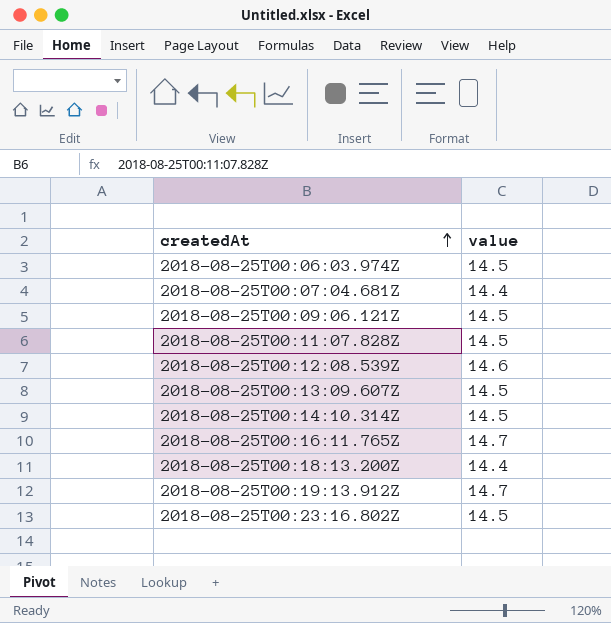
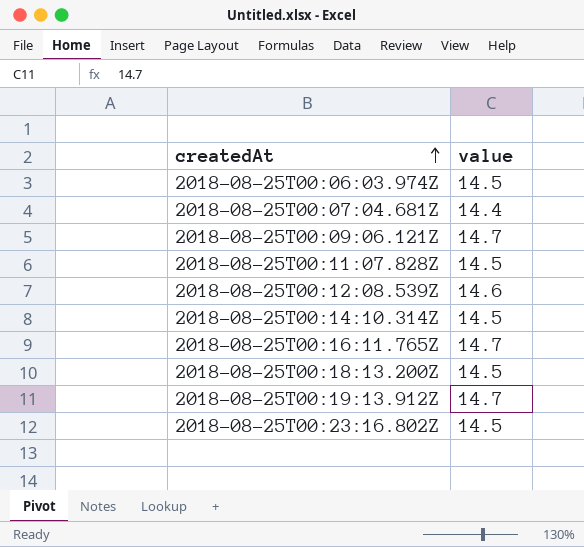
row 2018-08-25T00:13:09.607Z: 14.5 -> none
2018-08-25T00:09:06.121Z | value: 14.5 -> 14.7
2018-08-25T00:18:13.200Z | value: 14.4 -> 14.5

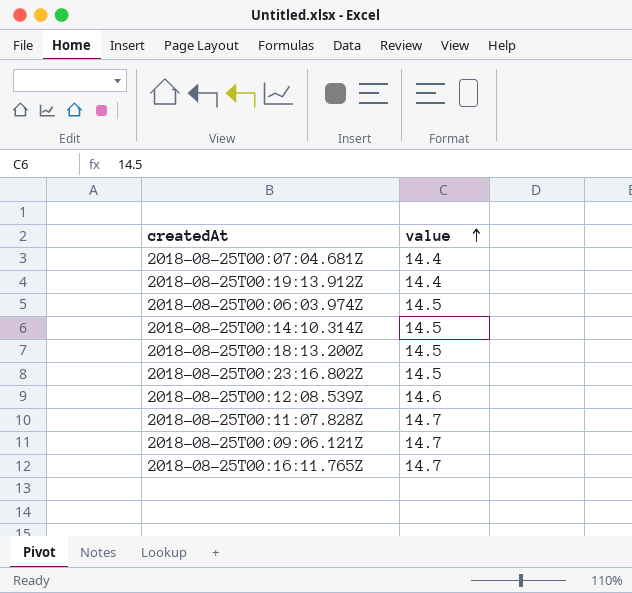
row order: createdAt ascending -> value ascending
2018-08-25T00:19:13.912Z | value: 14.7 -> 14.4
2018-08-25T00:11:07.828Z | value: 14.5 -> 14.7

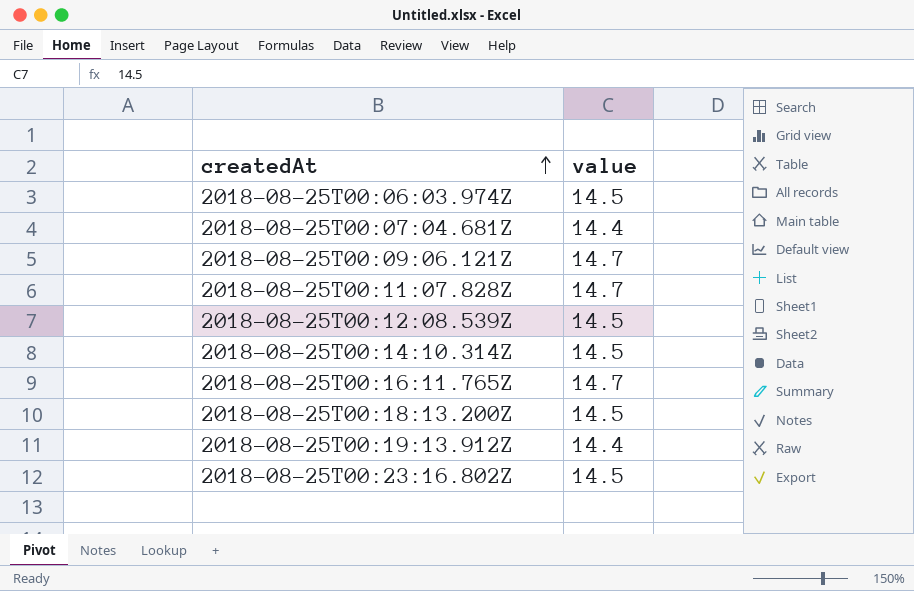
row order: value ascending -> createdAt ascending
2018-08-25T00:12:08.539Z | value: 14.6 -> 14.5

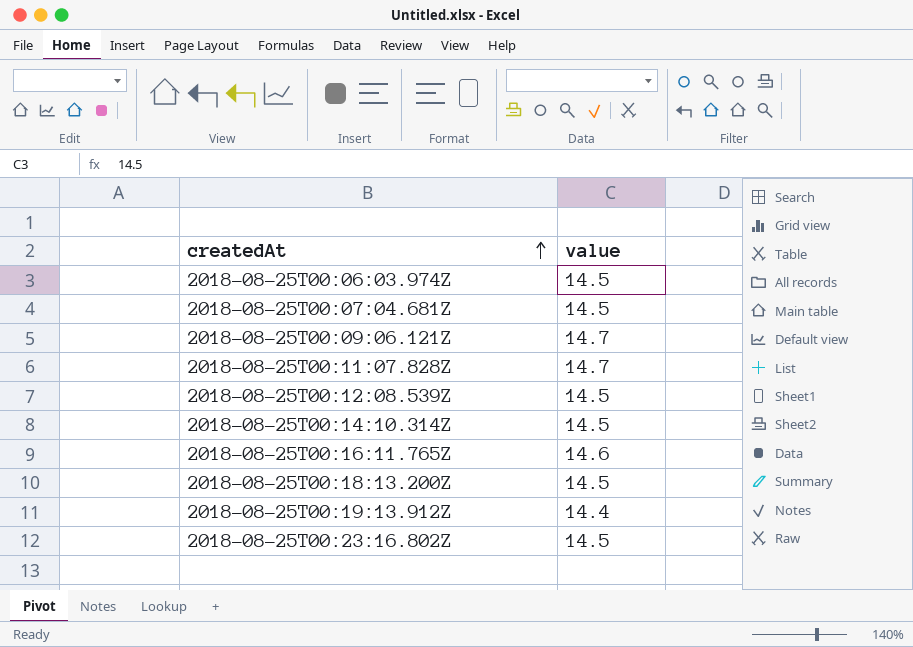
2018-08-25T00:07:04.681Z | value: 14.4 -> 14.5
2018-08-25T00:16:11.765Z | value: 14.7 -> 14.6

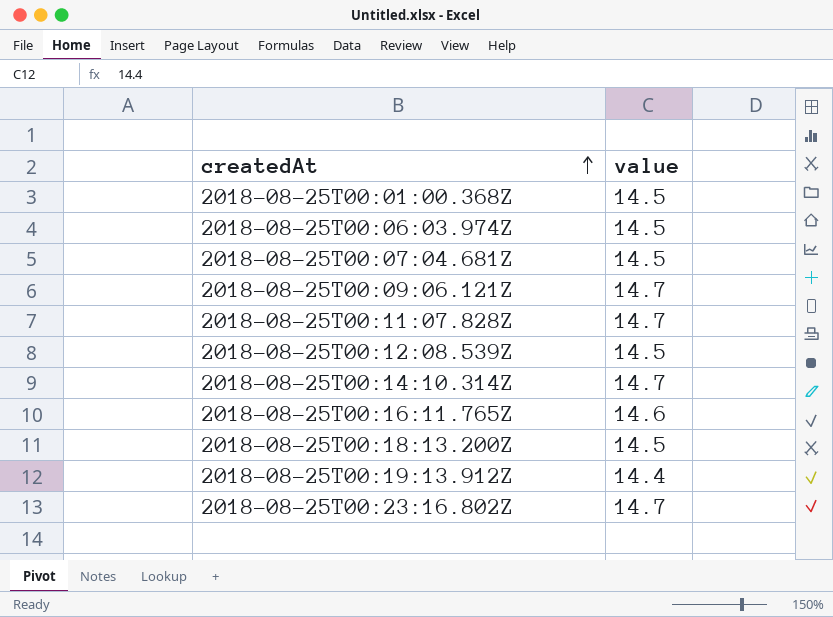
row 2018-08-25T00:01:00.368Z: none -> 14.5
2018-08-25T00:14:10.314Z | value: 14.5 -> 14.7
2018-08-25T00:23:16.802Z | value: 14.5 -> 14.7

